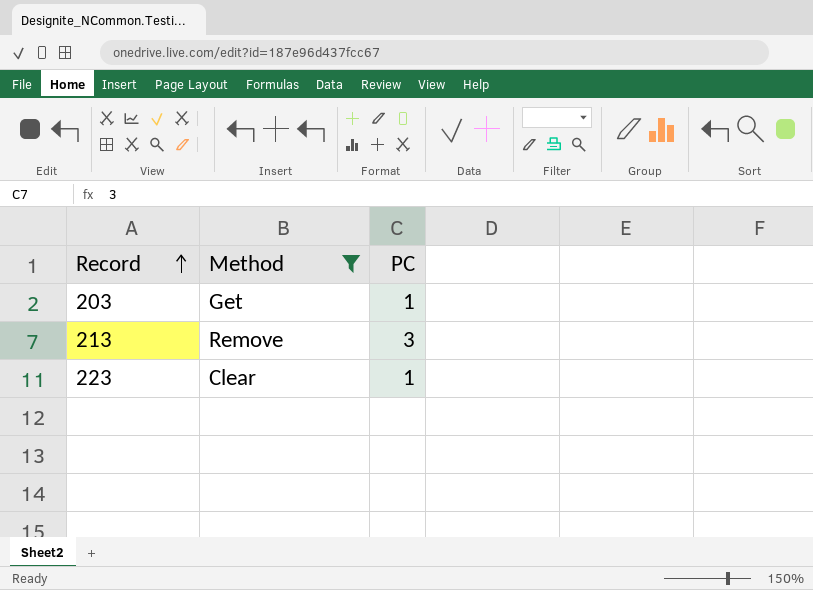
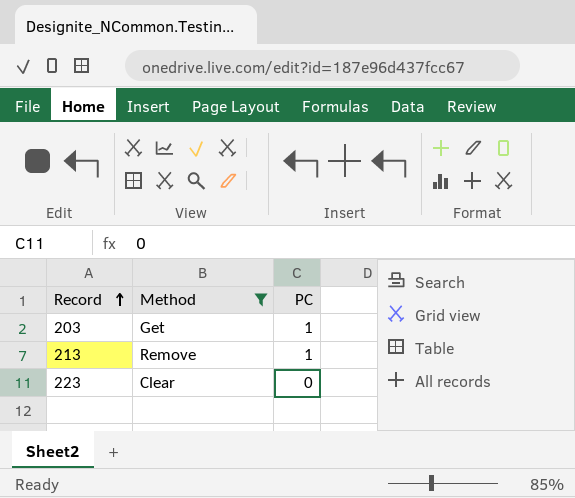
213 | PC: 3 -> 1
223 | PC: 1 -> 0

